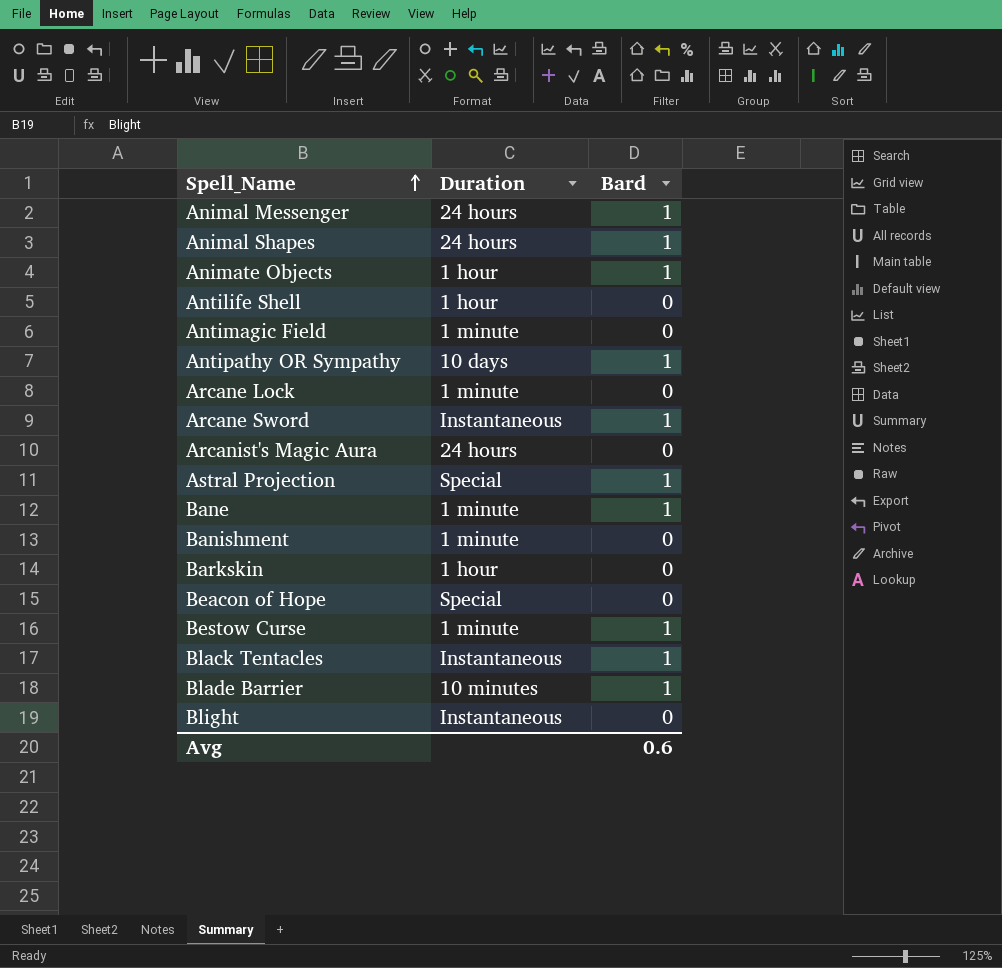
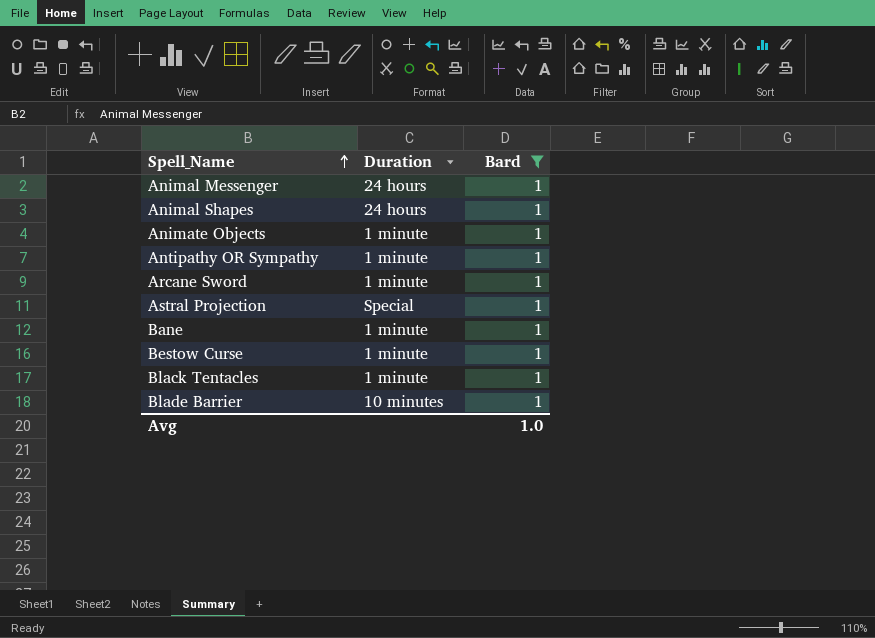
filter: none -> Bard = 1
Animate Objects | Duration: 1 hour -> 1 minute
Antipathy OR Sympathy | Duration: 10 days -> 1 minute
Arcane Sword | Duration: Instantaneous -> 1 minute
Black Tentacles | Duration: Instantaneous -> 1 minute
Avg | Bard: 0.6 -> 1.0

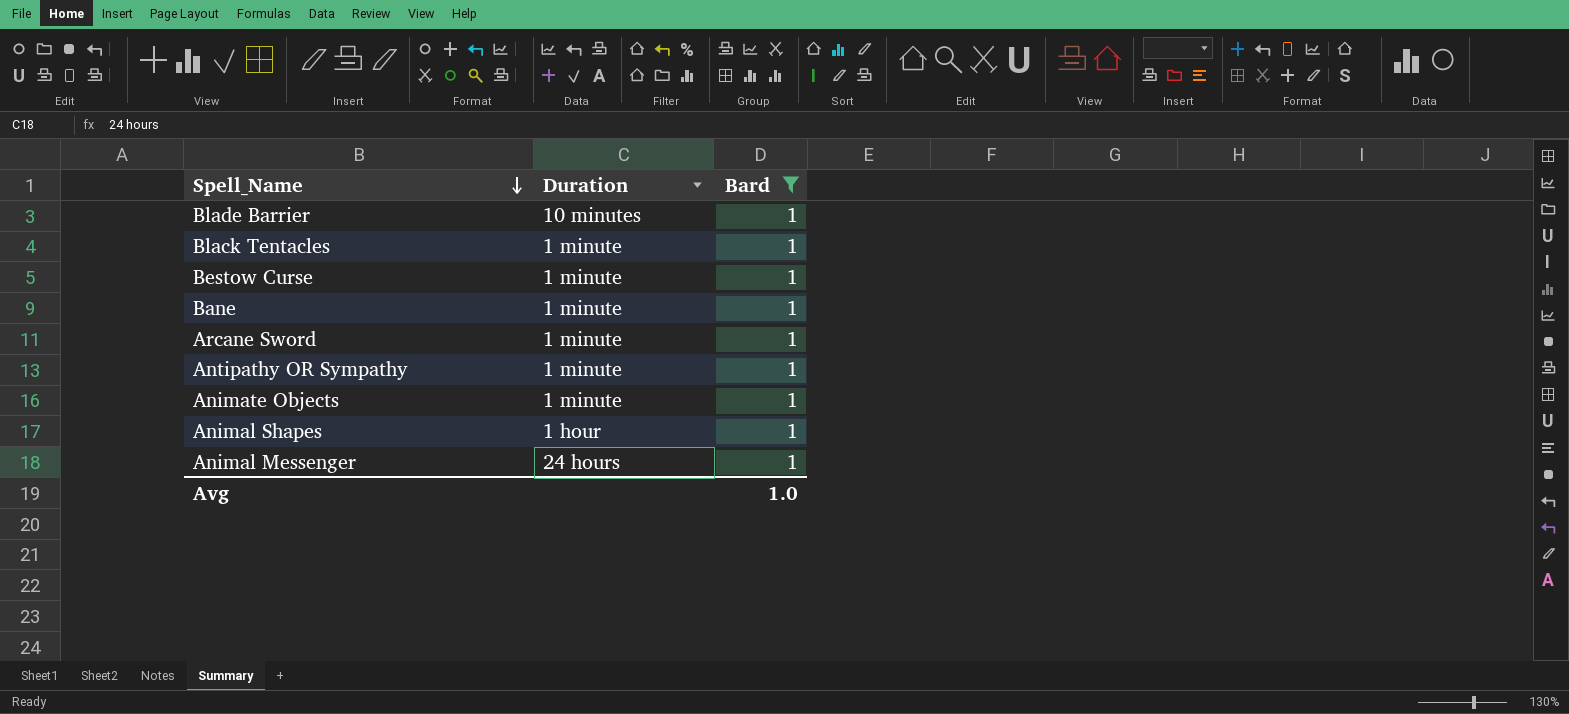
row order: Spell_Name ascending -> Spell_Name descending
row Astral Projection: Special | 1 -> none
Animal Shapes | Duration: 24 hours -> 1 hour

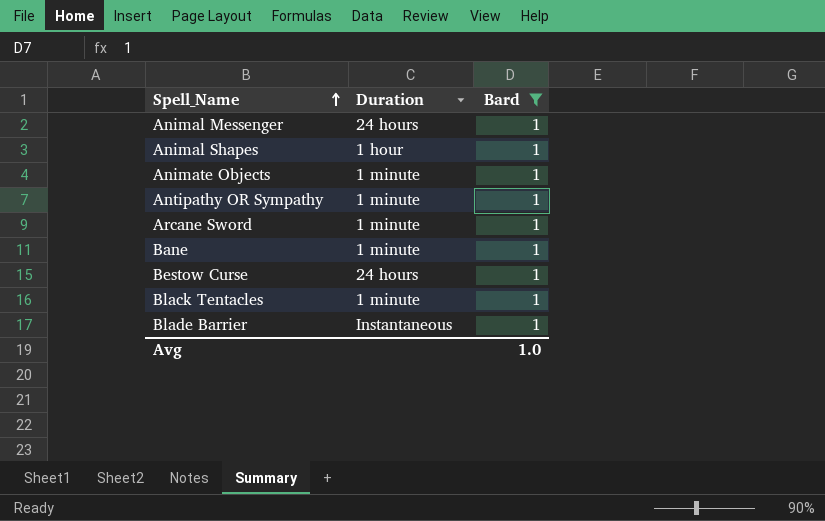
row order: Spell_Name descending -> Spell_Name ascending
Bestow Curse | Duration: 1 minute -> 24 hours
Blade Barrier | Duration: 10 minutes -> Instantaneous

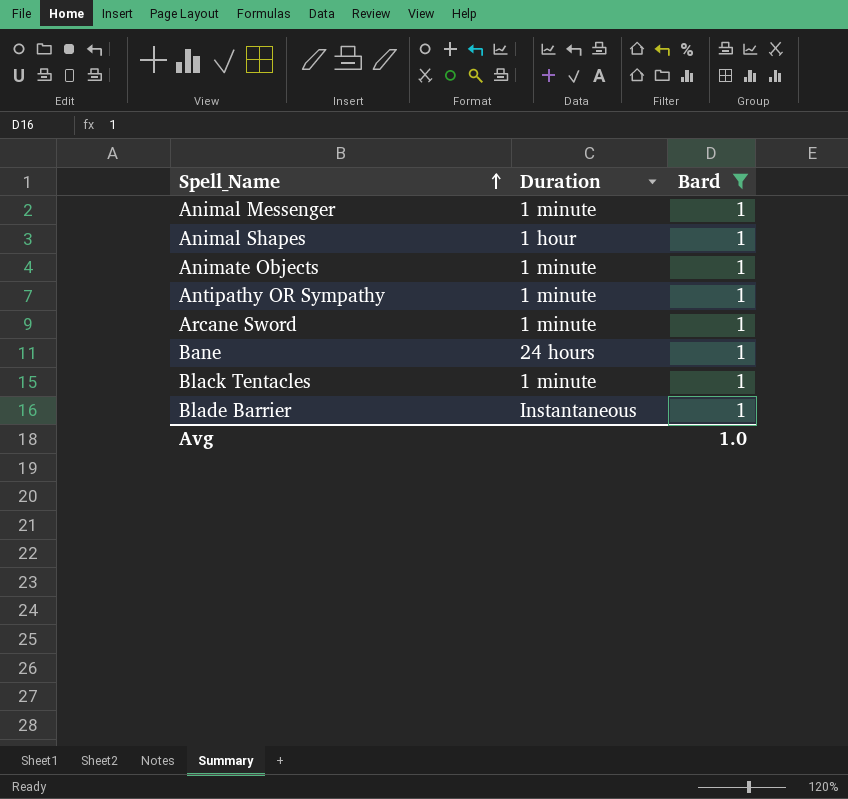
row Bestow Curse: 24 hours | 1 -> none
Animal Messenger | Duration: 24 hours -> 1 minute
Bane | Duration: 1 minute -> 24 hours

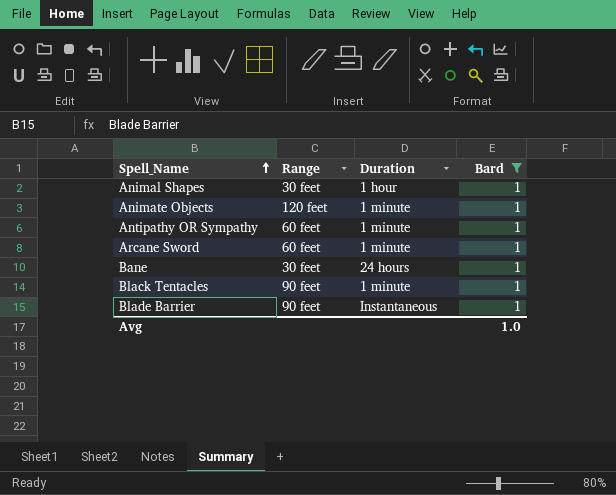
column Range | position: none -> 2
row Animal Messenger: 1 minute | 1 -> none

